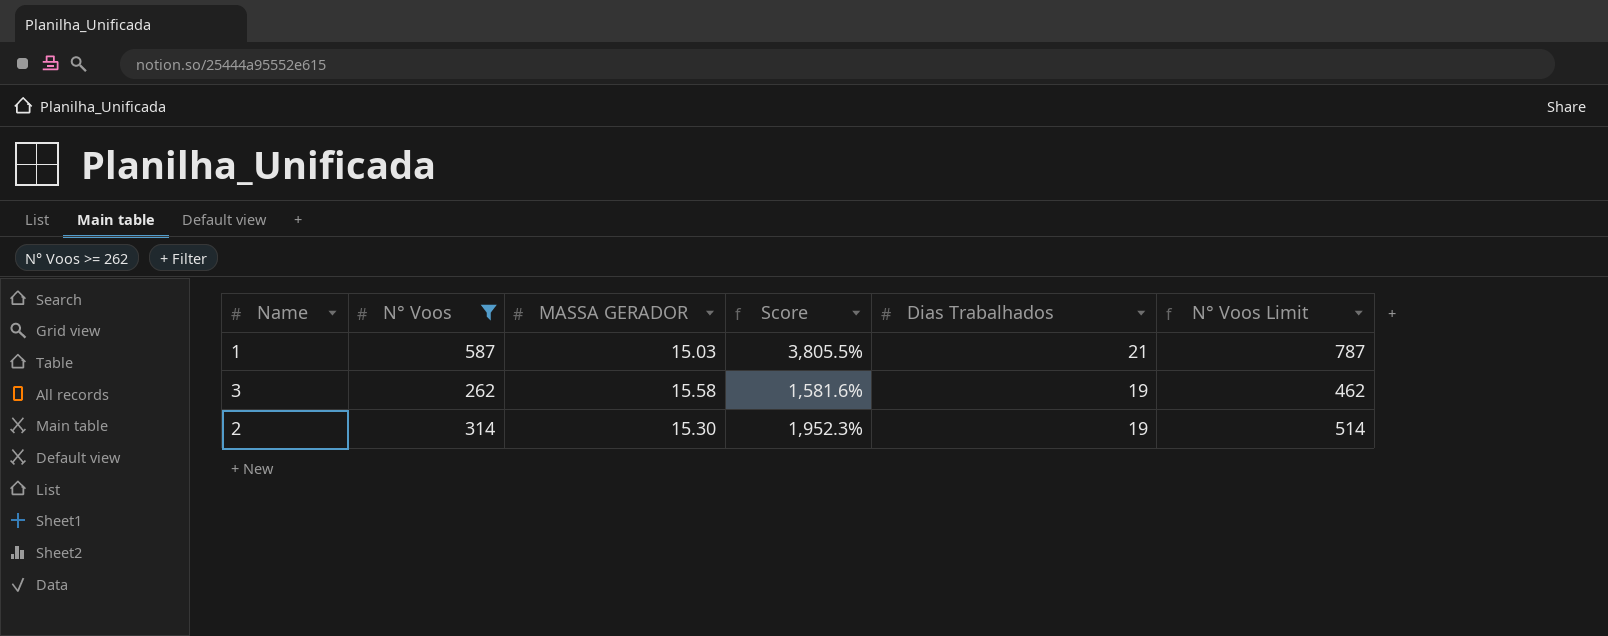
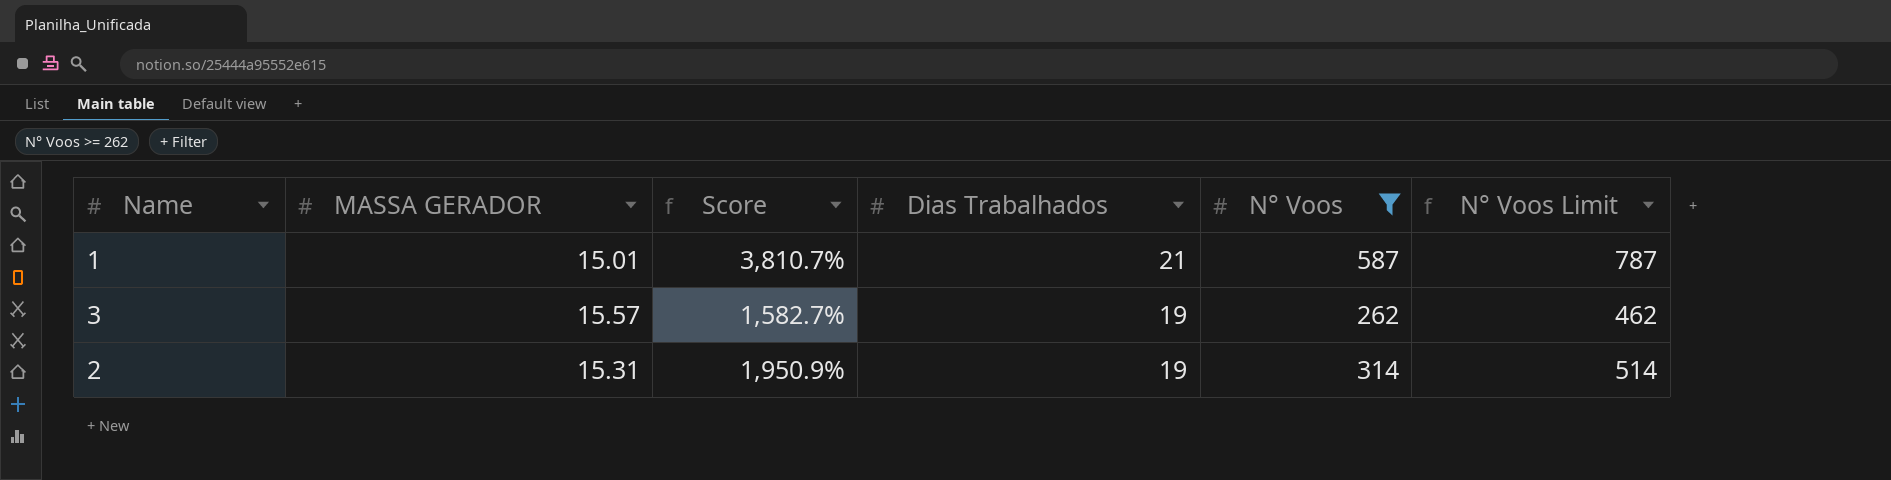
column N° Voos | position: 2 -> 5
1 | MASSA GERADOR: 15.03 -> 15.01
1 | Score: 3,805.5% -> 3,810.7%
3 | MASSA GERADOR: 15.58 -> 15.57
3 | Score: 1,581.6% -> 1,582.7%
2 | MASSA GERADOR: 15.30 -> 15.31
2 | Score: 1,952.3% -> 1,950.9%

